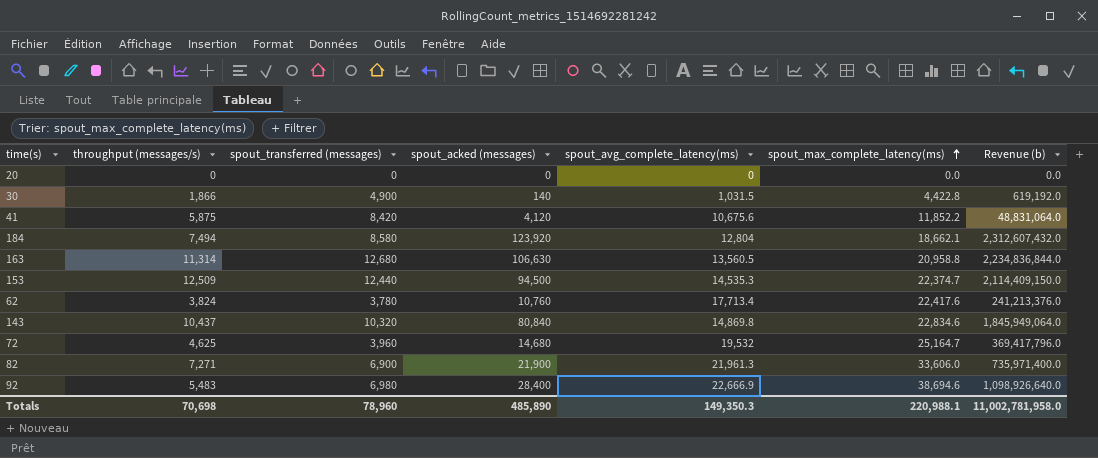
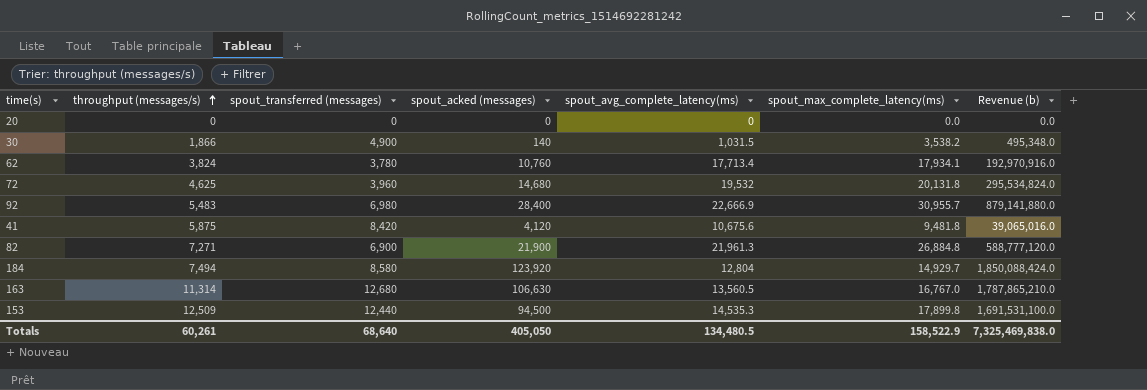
row order: spout_max_complete_latency(ms) ascending -> throughput (messages/s) ascending
row 143: 10,437 | 10,320 | 80,840 | 14,869.8 | 22,834.6 | 1,845,949,064.0 -> none
30 | spout_max_complete_latency(ms): 4,422.8 -> 3,538.2
30 | Revenue (b): 619,192.0 -> 495,348.0
62 | spout_max_complete_latency(ms): 22,417.6 -> 17,934.1
62 | Revenue (b): 241,213,376.0 -> 192,970,916.0
72 | spout_max_complete_latency(ms): 25,164.7 -> 20,131.8
72 | Revenue (b): 369,417,796.0 -> 295,534,824.0
92 | spout_max_complete_latency(ms): 38,694.6 -> 30,955.7
92 | Revenue (b): 1,098,926,640.0 -> 879,141,880.0
41 | spout_max_complete_latency(ms): 11,852.2 -> 9,481.8
41 | Revenue (b): 48,831,064.0 -> 39,065,016.0
82 | spout_max_complete_latency(ms): 33,606.0 -> 26,884.8
82 | Revenue (b): 735,971,400.0 -> 588,777,120.0
184 | spout_max_complete_latency(ms): 18,662.1 -> 14,929.7
184 | Revenue (b): 2,312,607,432.0 -> 1,850,088,424.0
163 | spout_max_complete_latency(ms): 20,958.8 -> 16,767.0
163 | Revenue (b): 2,234,836,844.0 -> 1,787,865,210.0
153 | spout_max_complete_latency(ms): 22,374.7 -> 17,899.8
153 | Revenue (b): 2,114,409,150.0 -> 1,691,531,100.0
Totals | throughput (messages/s): 70,698 -> 60,261
Totals | spout_transferred (messages): 78,960 -> 68,640
Totals | spout_acked (messages): 485,890 -> 405,050
Totals | spout_avg_complete_latency(ms): 149,350.3 -> 134,480.5
Totals | spout_max_complete_latency(ms): 220,988.1 -> 158,522.9
Totals | Revenue (b): 11,002,781,958.0 -> 7,325,469,838.0

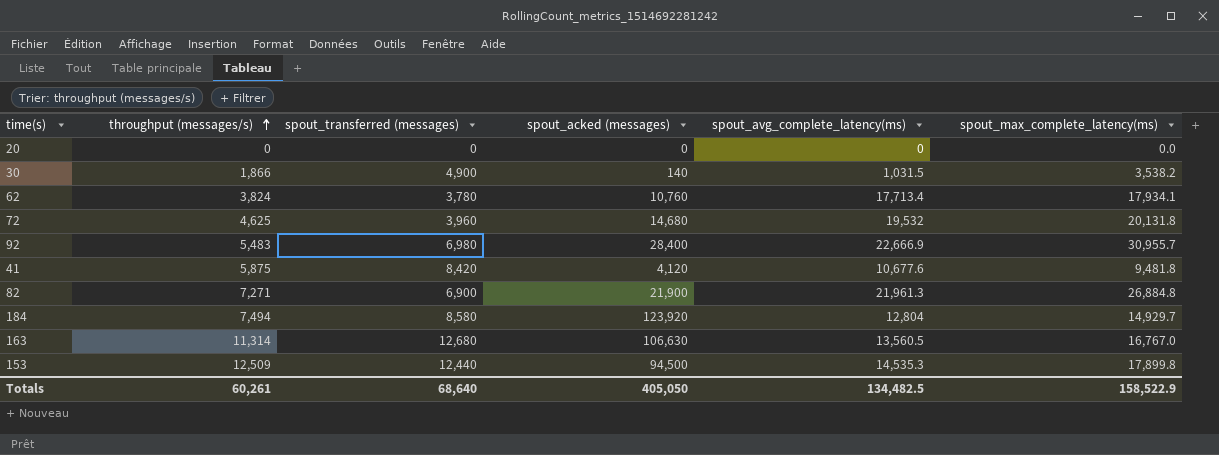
column Revenue (b) | formula: [spout_acked (messages)] * [spout_max_complete_latency(ms)] -> none
41 | spout_avg_complete_latency(ms): 10,675.6 -> 10,677.6
Totals | spout_avg_complete_latency(ms): 134,480.5 -> 134,482.5

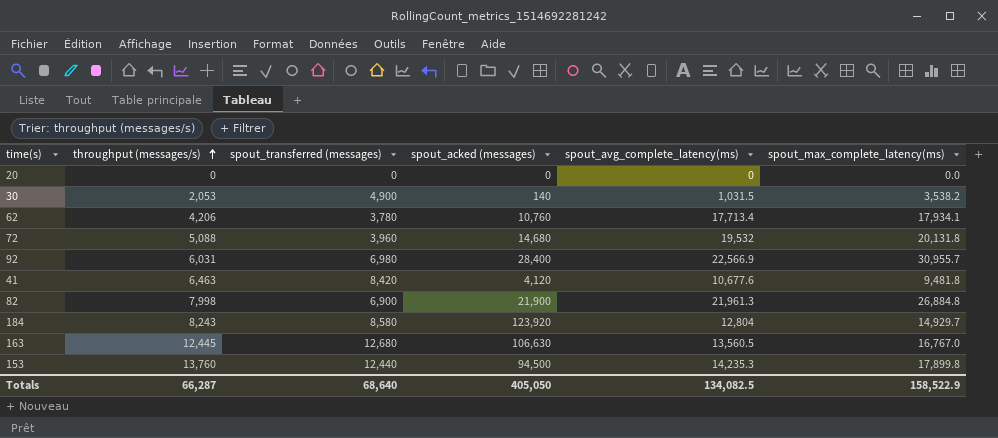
30 | throughput (messages/s): 1,866 -> 2,053
62 | throughput (messages/s): 3,824 -> 4,206
72 | throughput (messages/s): 4,625 -> 5,088
92 | throughput (messages/s): 5,483 -> 6,031
92 | spout_avg_complete_latency(ms): 22,666.9 -> 22,566.9
41 | throughput (messages/s): 5,875 -> 6,463
82 | throughput (messages/s): 7,271 -> 7,998
184 | throughput (messages/s): 7,494 -> 8,243
163 | throughput (messages/s): 11,314 -> 12,445
153 | throughput (messages/s): 12,509 -> 13,760
153 | spout_avg_complete_latency(ms): 14,535.3 -> 14,235.3
Totals | throughput (messages/s): 60,261 -> 66,287
Totals | spout_avg_complete_latency(ms): 134,482.5 -> 134,082.5

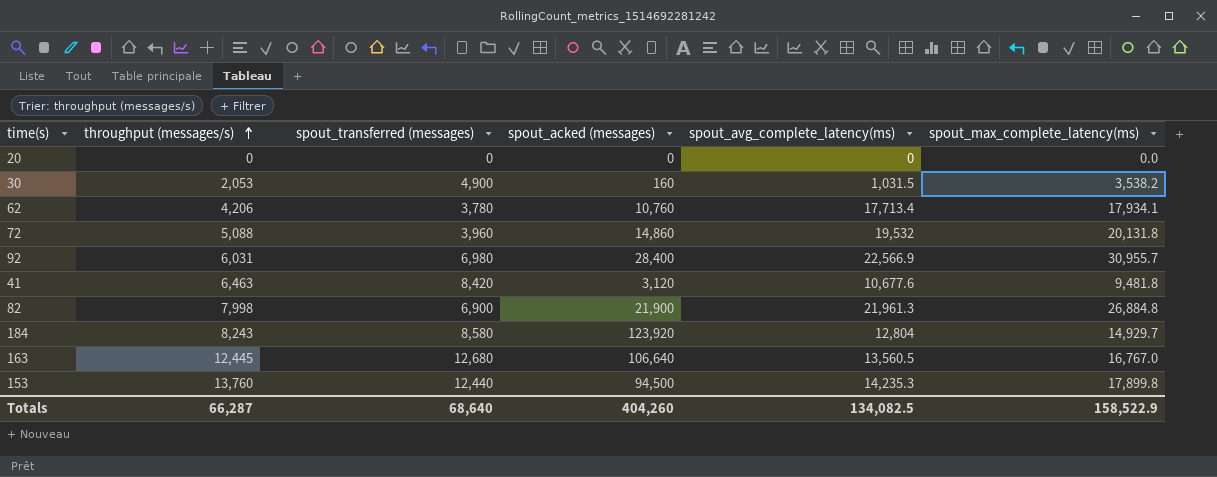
30 | spout_acked (messages): 140 -> 160
72 | spout_acked (messages): 14,680 -> 14,860
41 | spout_acked (messages): 4,120 -> 3,120
163 | spout_acked (messages): 106,630 -> 106,640
Totals | spout_acked (messages): 405,050 -> 404,260

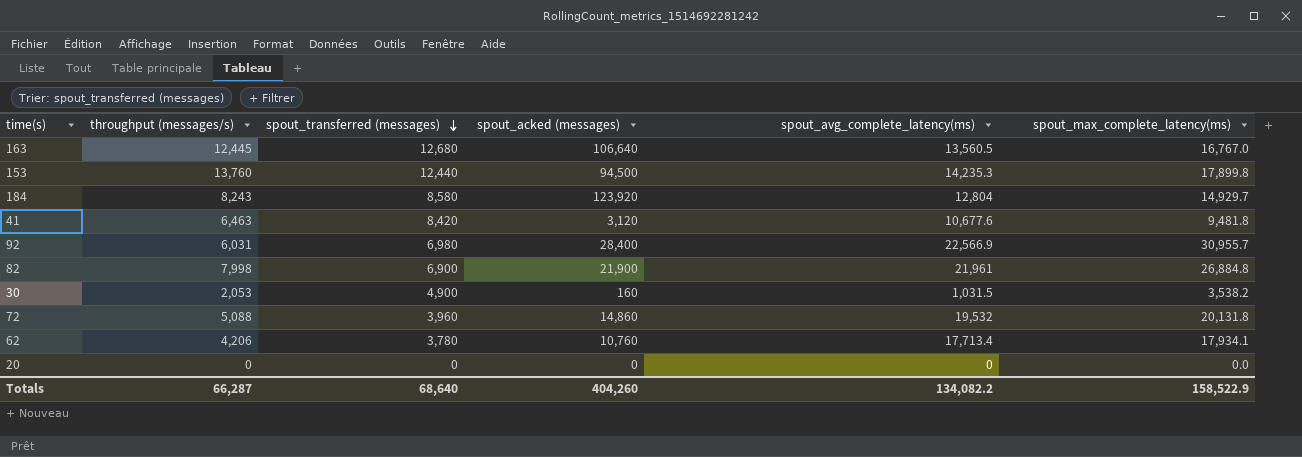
row order: throughput (messages/s) ascending -> spout_transferred (messages) descending
82 | spout_avg_complete_latency(ms): 21,961.3 -> 21,961
Totals | spout_avg_complete_latency(ms): 134,082.5 -> 134,082.2

